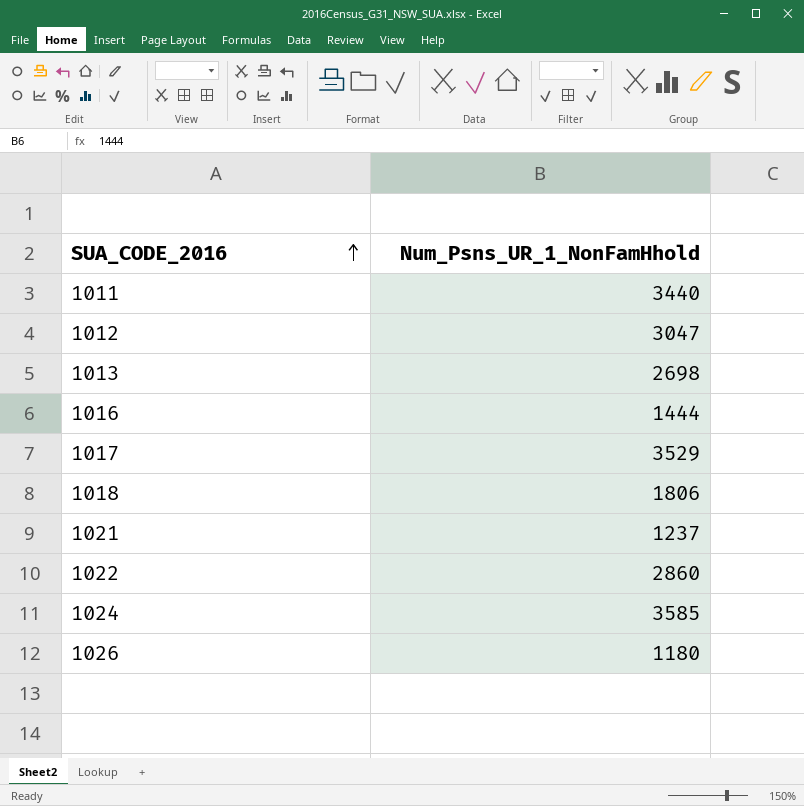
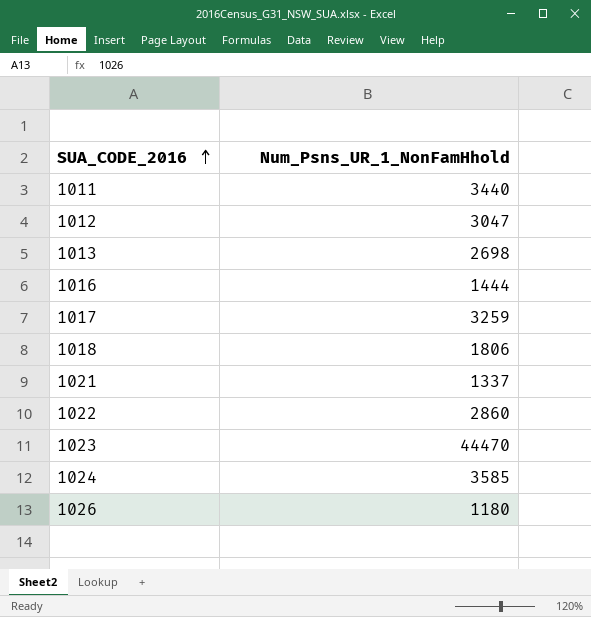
1017 | Num_Psns_UR_1_NonFamHhold: 3529 -> 3259
1021 | Num_Psns_UR_1_NonFamHhold: 1237 -> 1337
row 1023: none -> 44470

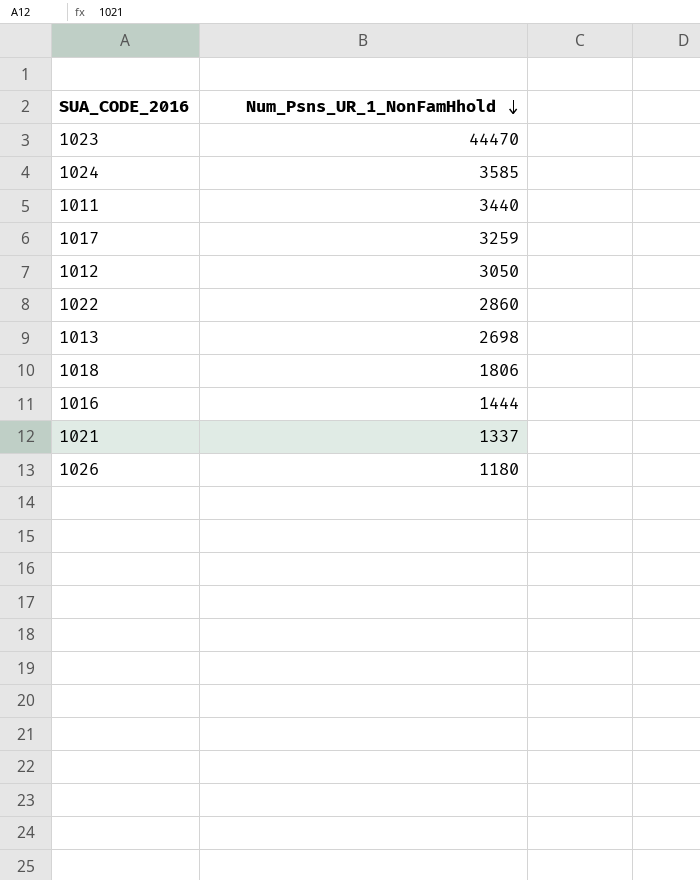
row order: SUA_CODE_2016 ascending -> Num_Psns_UR_1_NonFamHhold descending
1012 | Num_Psns_UR_1_NonFamHhold: 3047 -> 3050

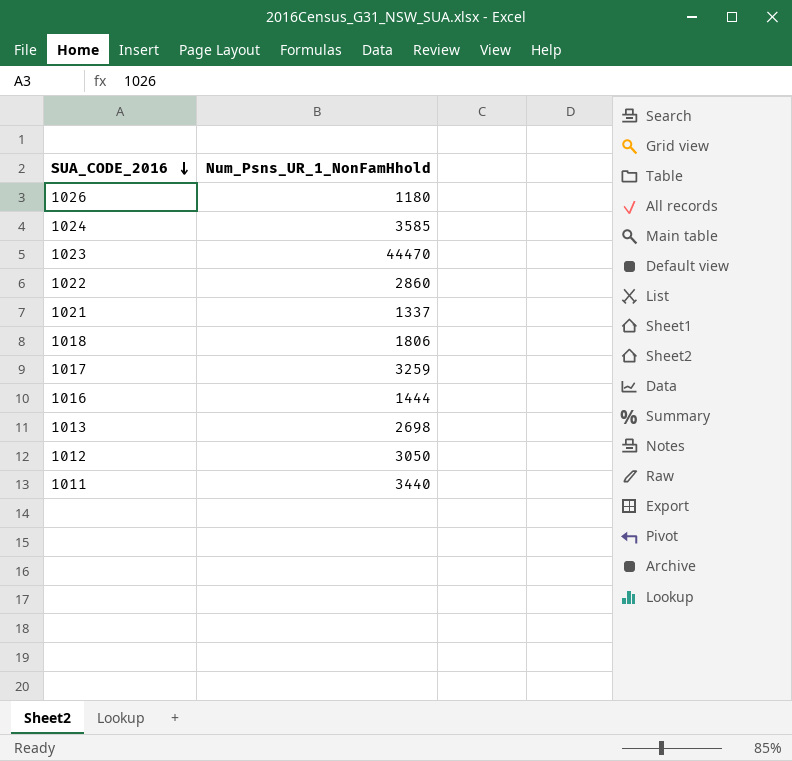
row order: Num_Psns_UR_1_NonFamHhold descending -> SUA_CODE_2016 descending

